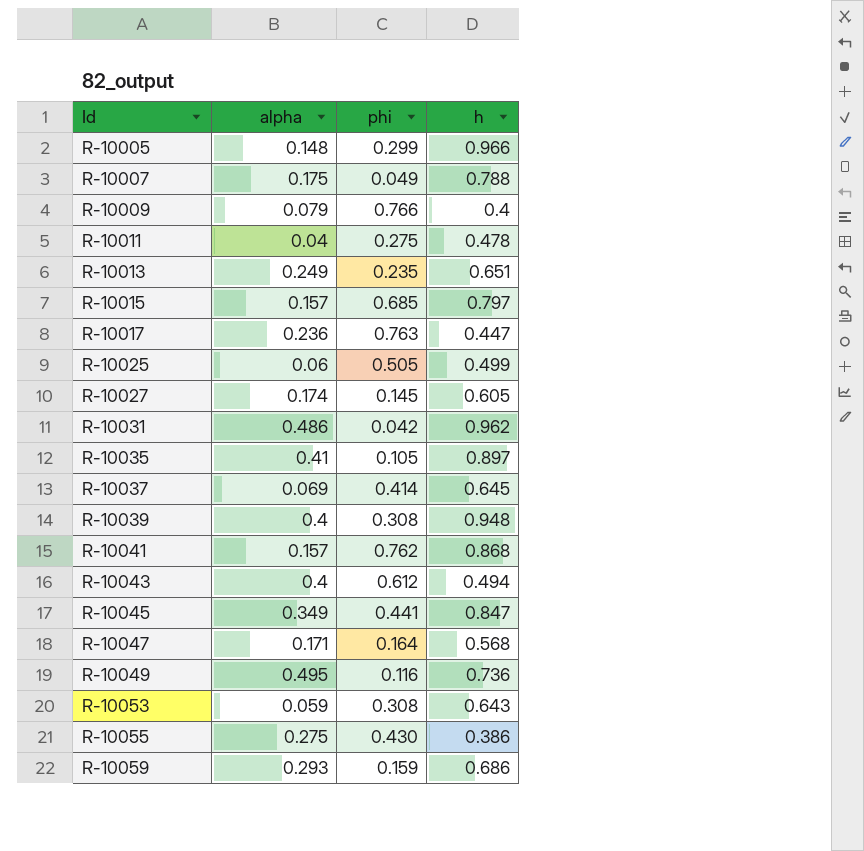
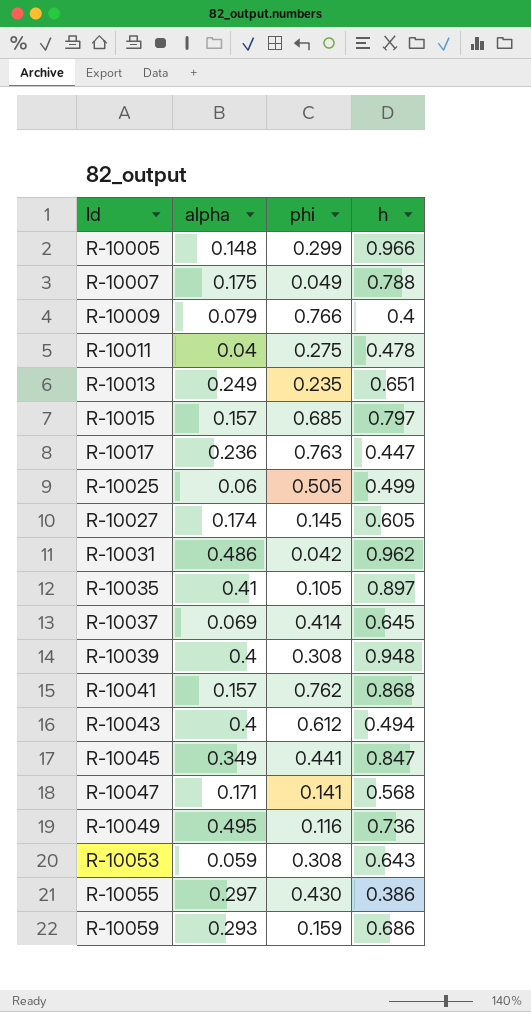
R-10047 | phi: 0.164 -> 0.141
R-10055 | alpha: 0.275 -> 0.297

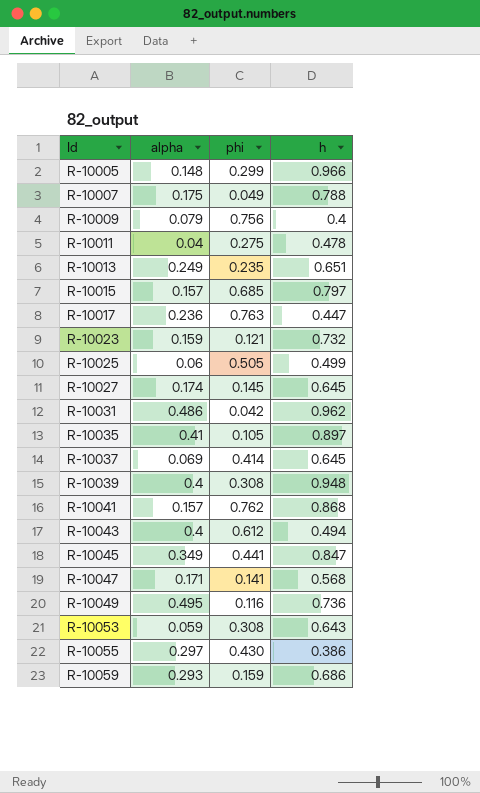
R-10009 | phi: 0.766 -> 0.756
row R-10023: none -> 0.159 | 0.121 | 0.732
R-10027 | h: 0.605 -> 0.645

